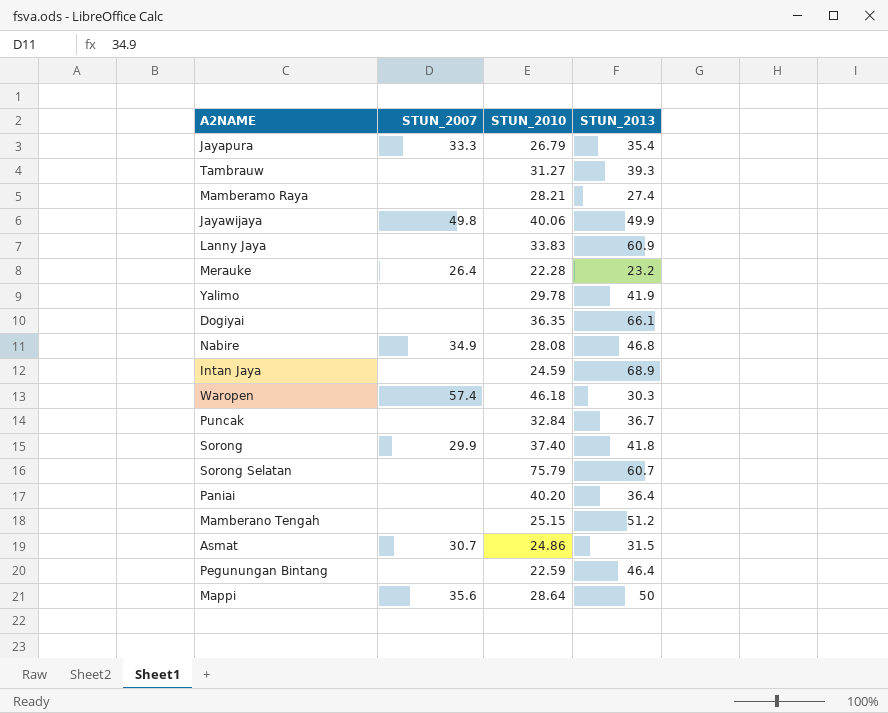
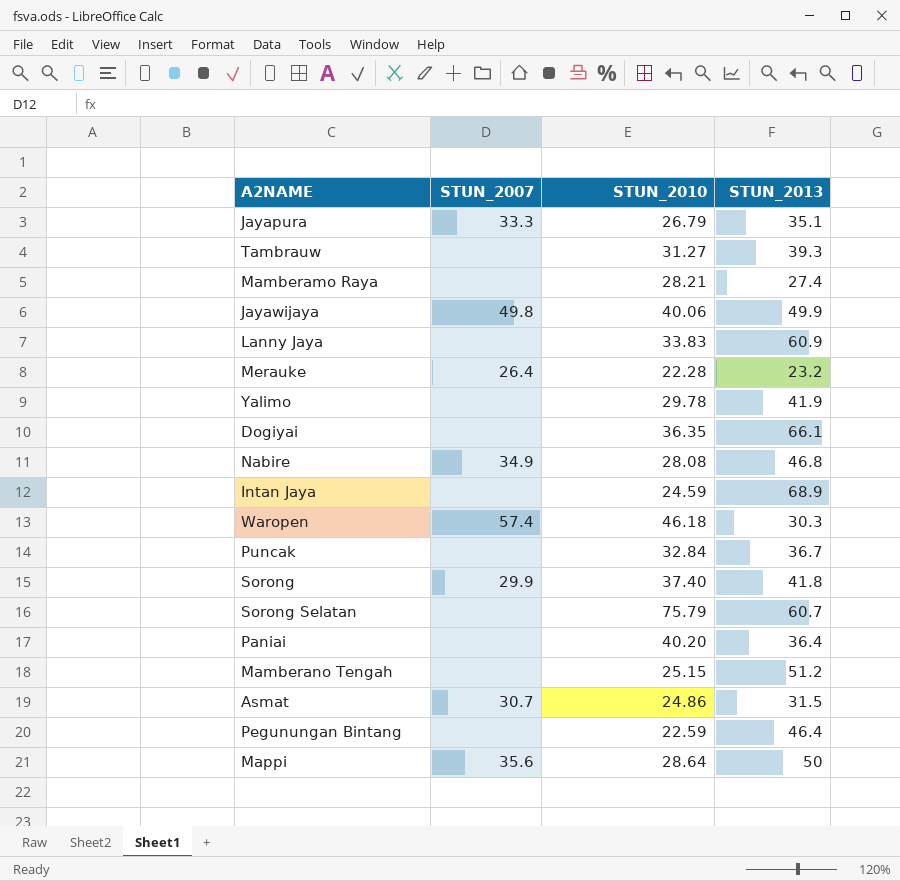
Jayapura | STUN_2013: 35.4 -> 35.1

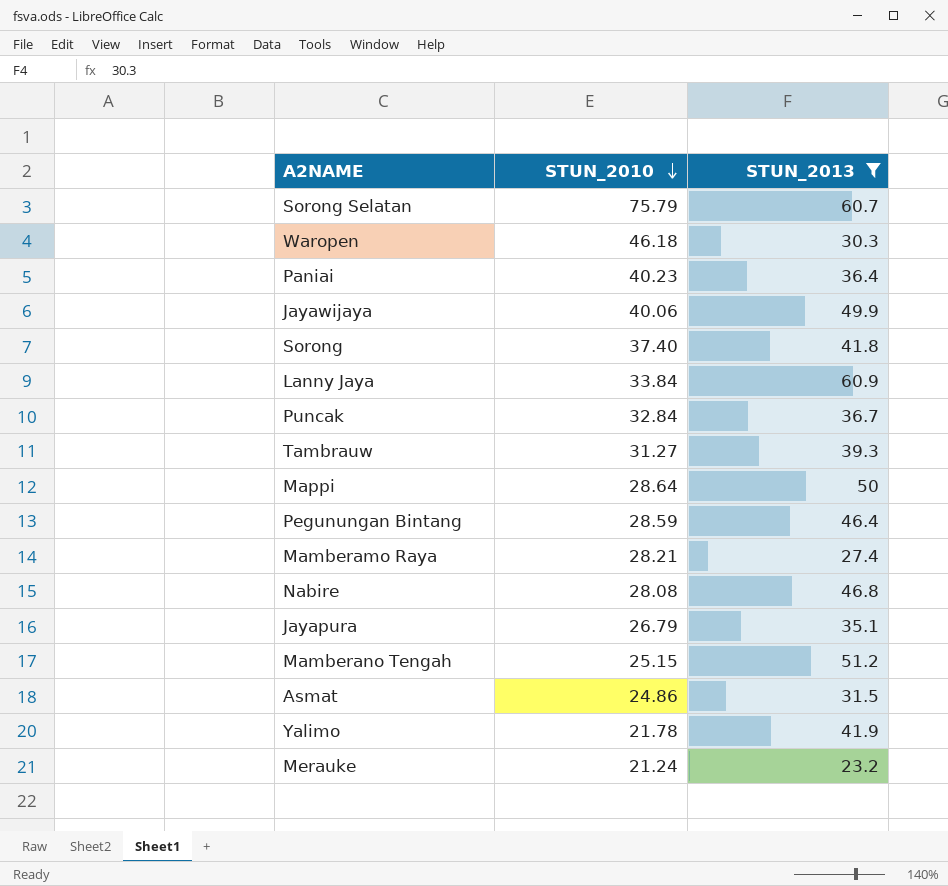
filter: none -> STUN_2013 <= 60.9
row order: none -> STUN_2010 descending
column STUN_2007 | position: 2 -> none
Paniai | STUN_2010: 40.20 -> 40.23
Lanny Jaya | STUN_2010: 33.83 -> 33.84
Pegunungan Bintang | STUN_2010: 22.59 -> 28.59
Yalimo | STUN_2010: 29.78 -> 21.78
Merauke | STUN_2010: 22.28 -> 21.24

